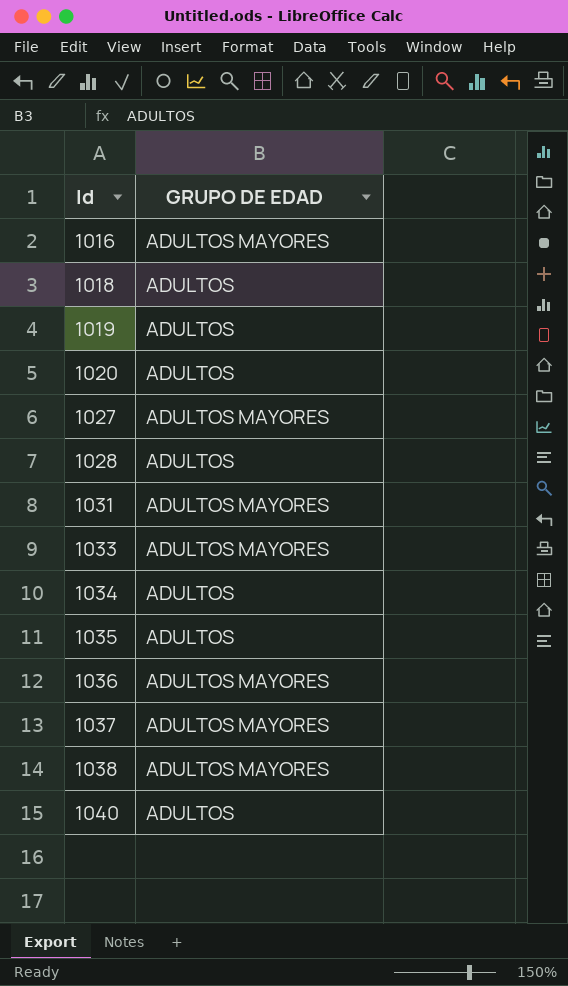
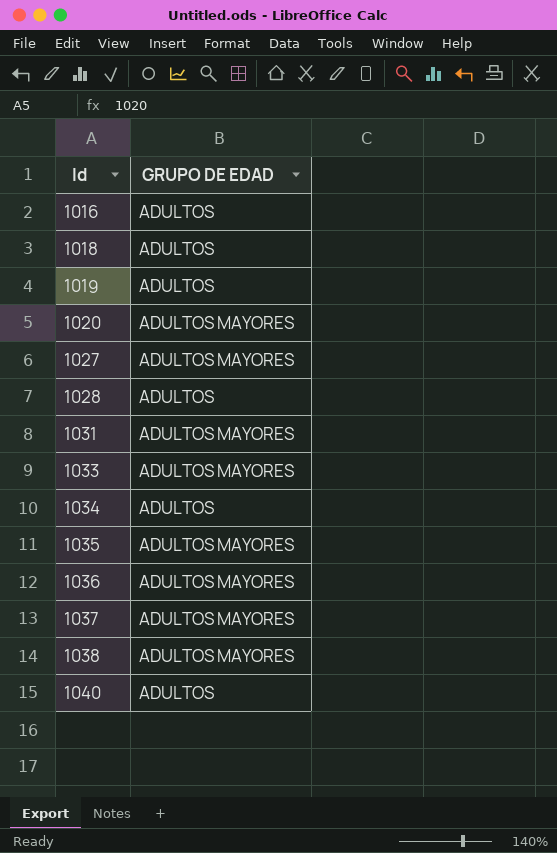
1016 | GRUPO DE EDAD: ADULTOS MAYORES -> ADULTOS
1020 | GRUPO DE EDAD: ADULTOS -> ADULTOS MAYORES
1035 | GRUPO DE EDAD: ADULTOS -> ADULTOS MAYORES

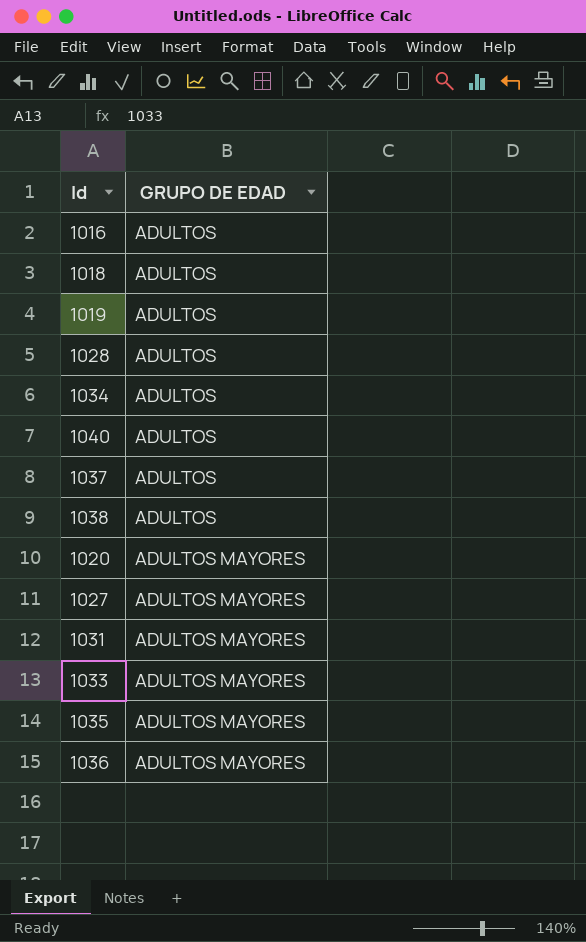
row order: Id ascending -> GRUPO DE EDAD ascending
1037 | GRUPO DE EDAD: ADULTOS MAYORES -> ADULTOS
1038 | GRUPO DE EDAD: ADULTOS MAYORES -> ADULTOS

